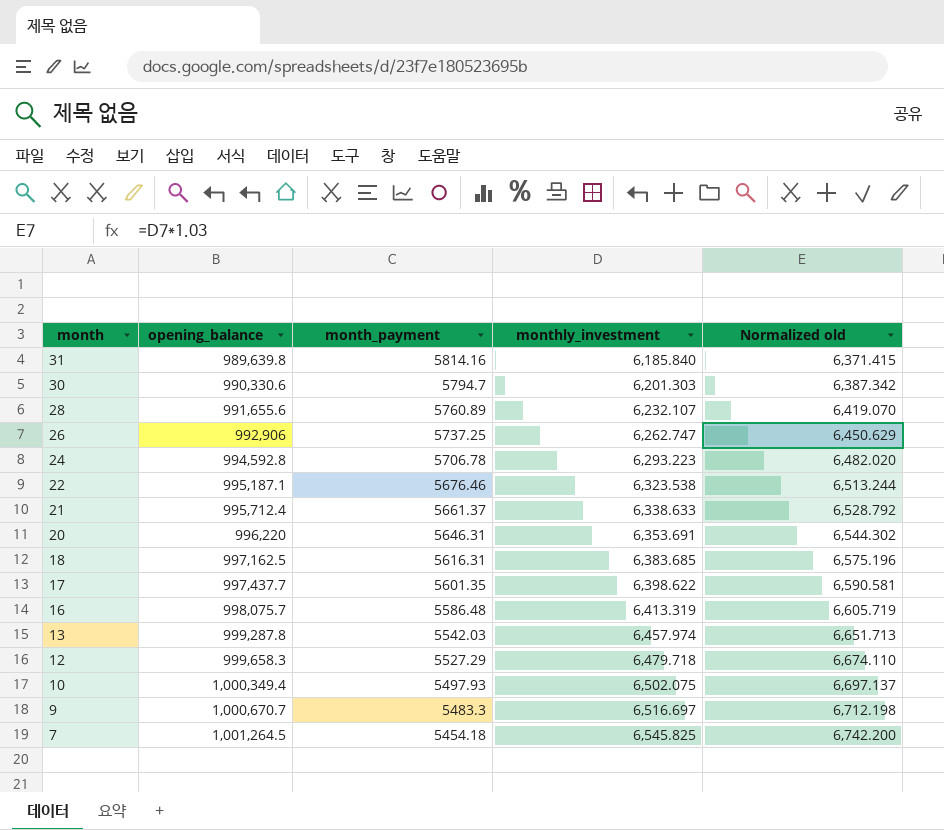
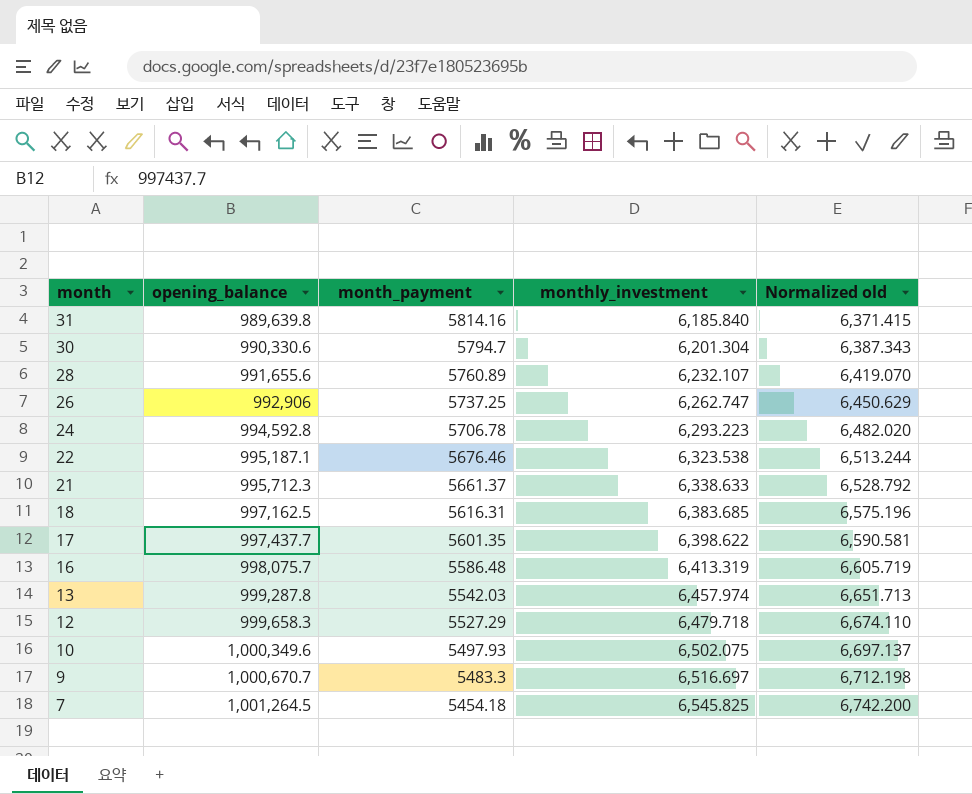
row 20: 996,220 | 5646.31 | 6,353.691 | 6,544.302 -> none
30 | monthly_investment: 6,201.303 -> 6,201.304
30 | Normalized old: 6,387.342 -> 6,387.343
21 | opening_balance: 995,712.4 -> 995,712.3
10 | opening_balance: 1,000,349.4 -> 1,000,349.6

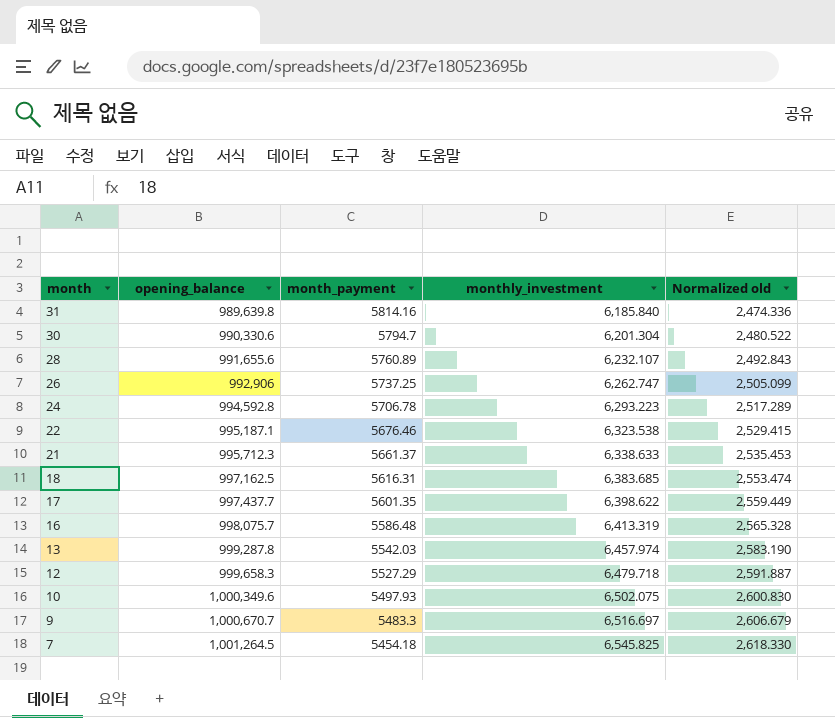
column Normalized old | formula: [monthly_investment] * 1.03 -> [monthly_investment] * 0.4

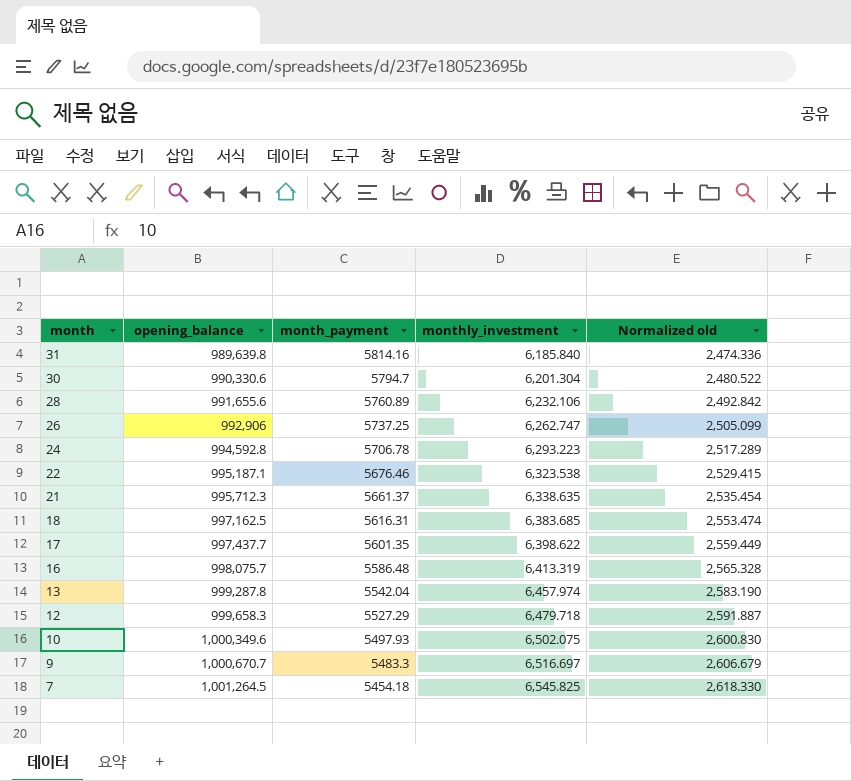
28 | monthly_investment: 6,232.107 -> 6,232.106
28 | Normalized old: 2,492.843 -> 2,492.842
21 | monthly_investment: 6,338.633 -> 6,338.635
21 | Normalized old: 2,535.453 -> 2,535.454
13 | month_payment: 5542.03 -> 5542.04

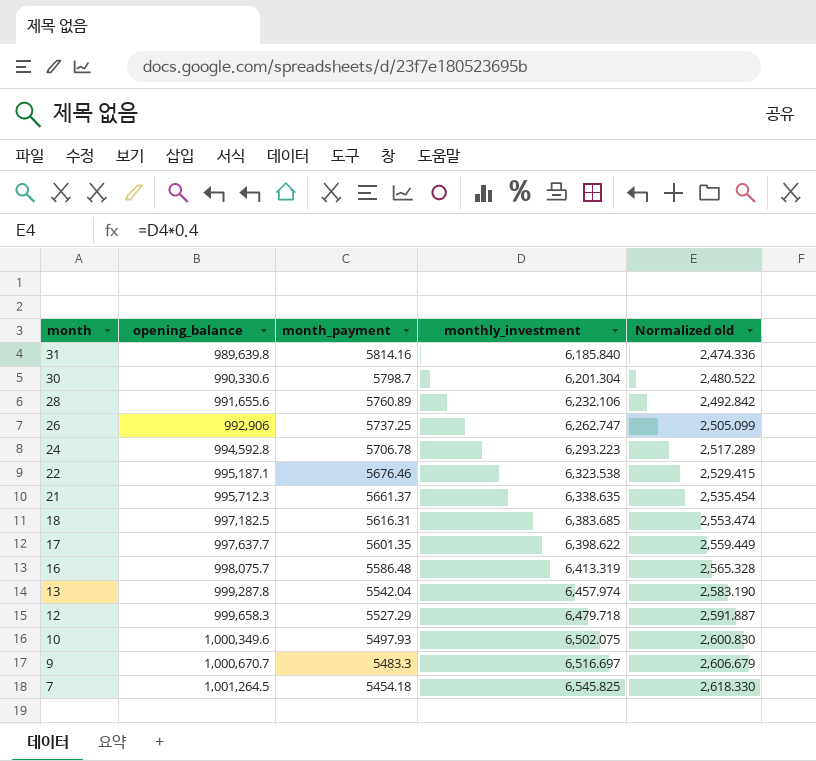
30 | month_payment: 5794.7 -> 5798.7
18 | opening_balance: 997,162.5 -> 997,182.5
17 | opening_balance: 997,437.7 -> 997,637.7

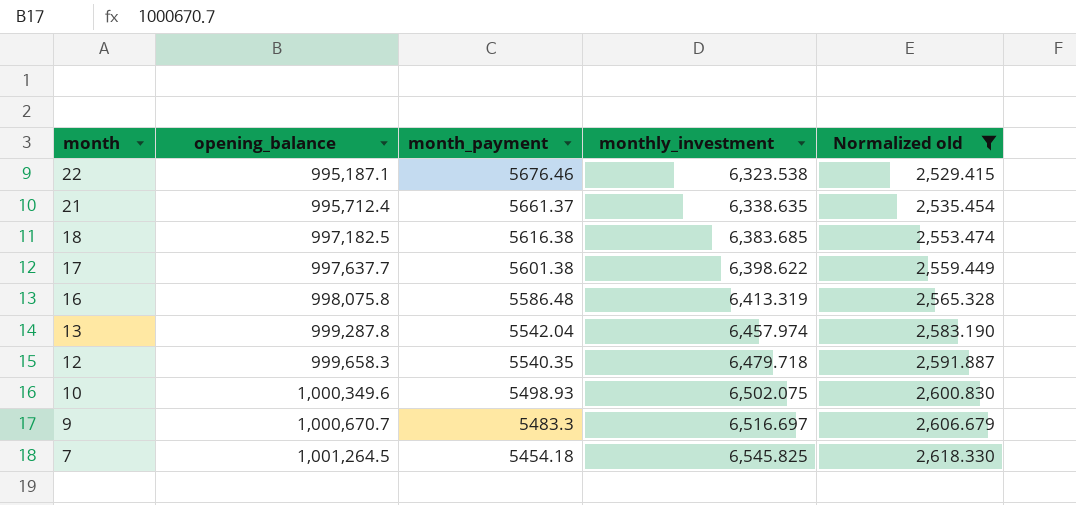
filter: none -> Normalized old >= 2,529.415
21 | opening_balance: 995,712.3 -> 995,712.4
18 | month_payment: 5616.31 -> 5616.38
17 | month_payment: 5601.35 -> 5601.38
16 | opening_balance: 998,075.7 -> 998,075.8
12 | month_payment: 5527.29 -> 5540.35
10 | month_payment: 5497.93 -> 5498.93

